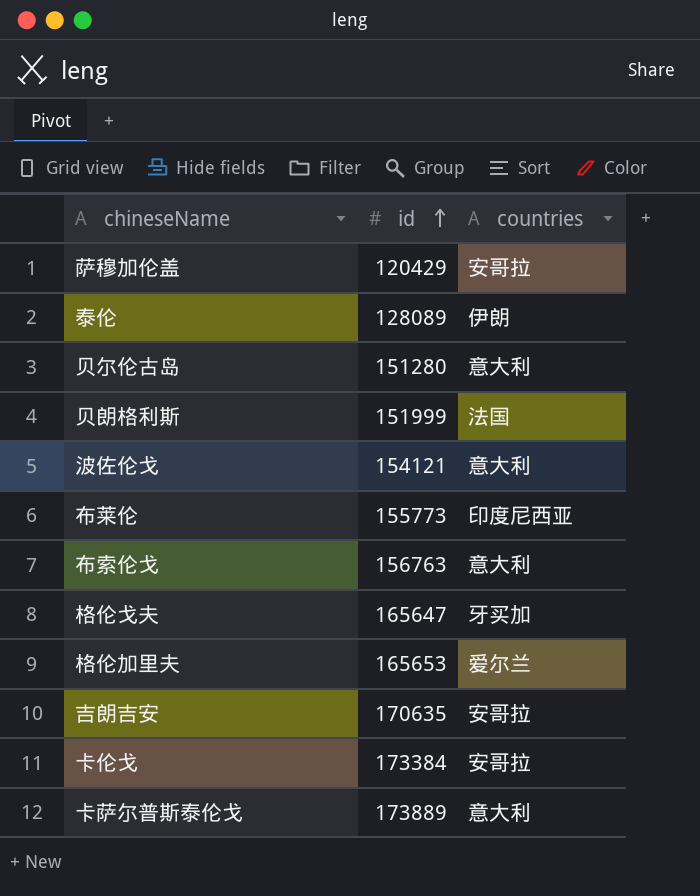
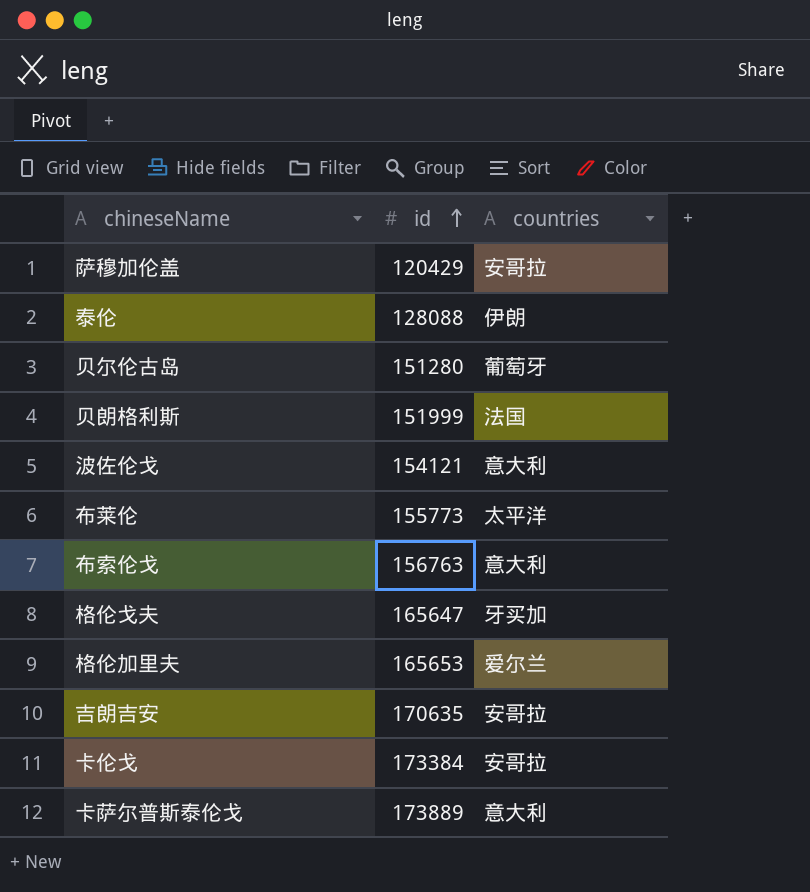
泰伦 | id: 128089 -> 128088
贝尔伦古岛 | countries: 意大利 -> 葡萄牙
布莱伦 | countries: 印度尼西亚 -> 太平洋

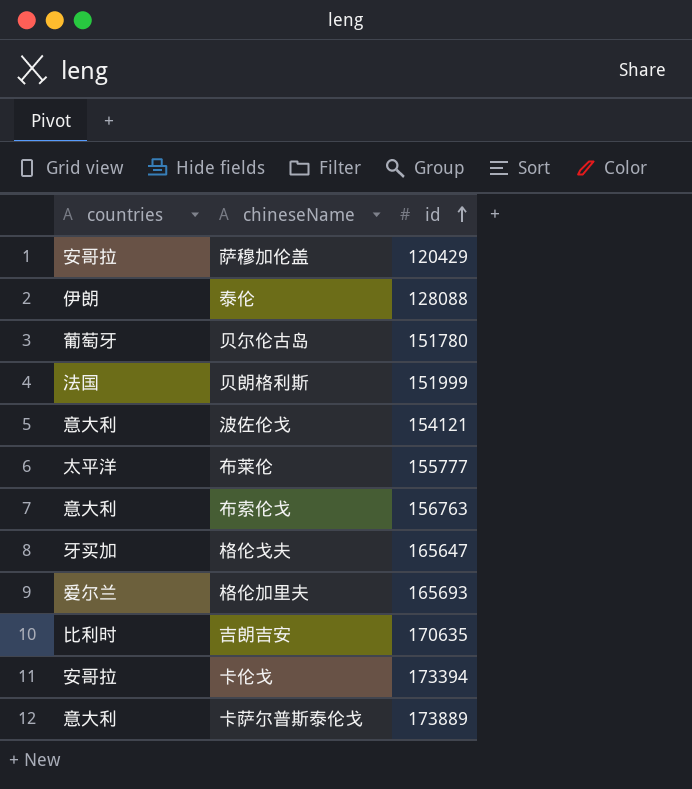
column countries | position: 3 -> 1
贝尔伦古岛 | id: 151280 -> 151780
布莱伦 | id: 155773 -> 155777
格伦加里夫 | id: 165653 -> 165693
吉朗吉安 | countries: 安哥拉 -> 比利时
卡伦戈 | id: 173384 -> 173394

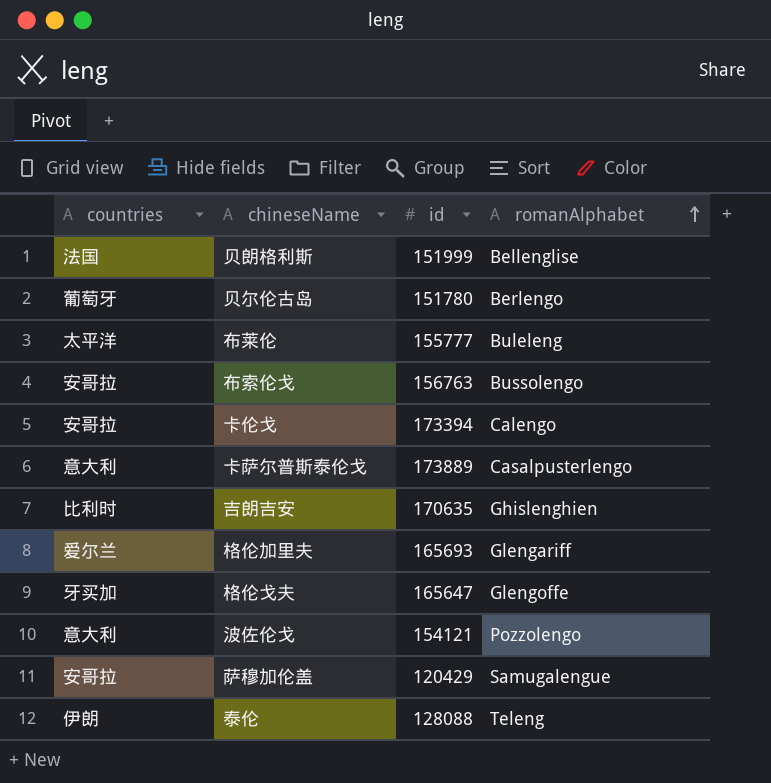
row order: id ascending -> romanAlphabet ascending
column romanAlphabet | position: none -> 4
布索伦戈 | countries: 意大利 -> 安哥拉

